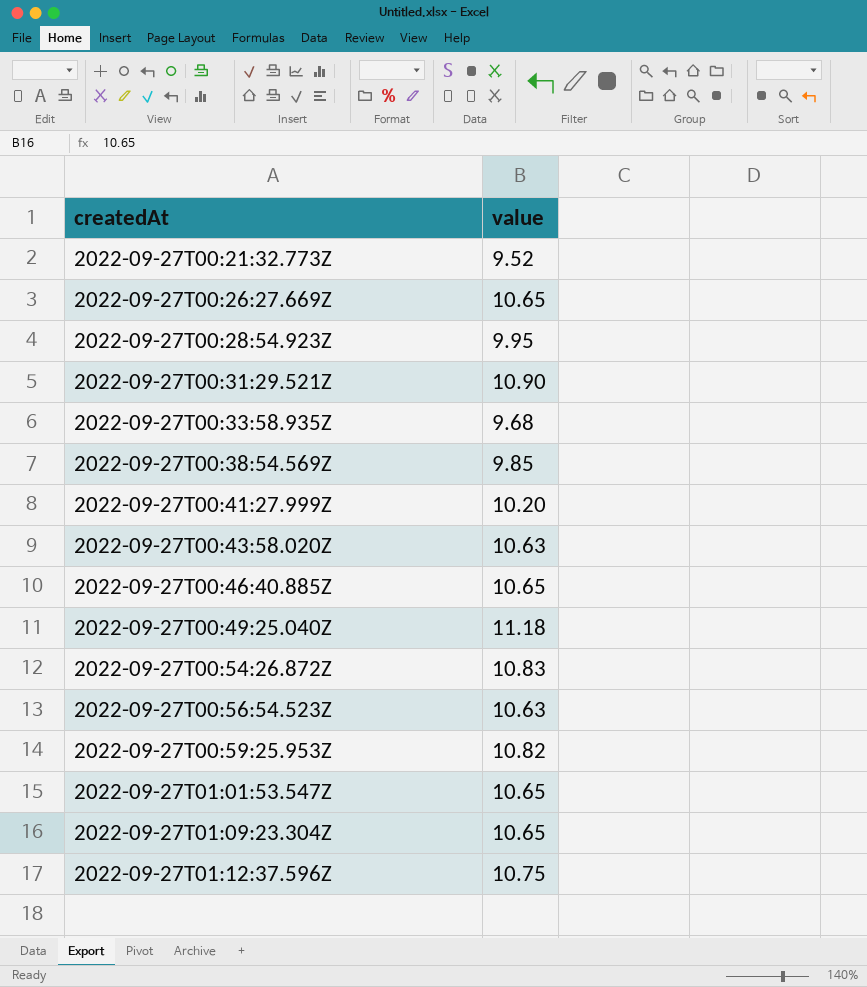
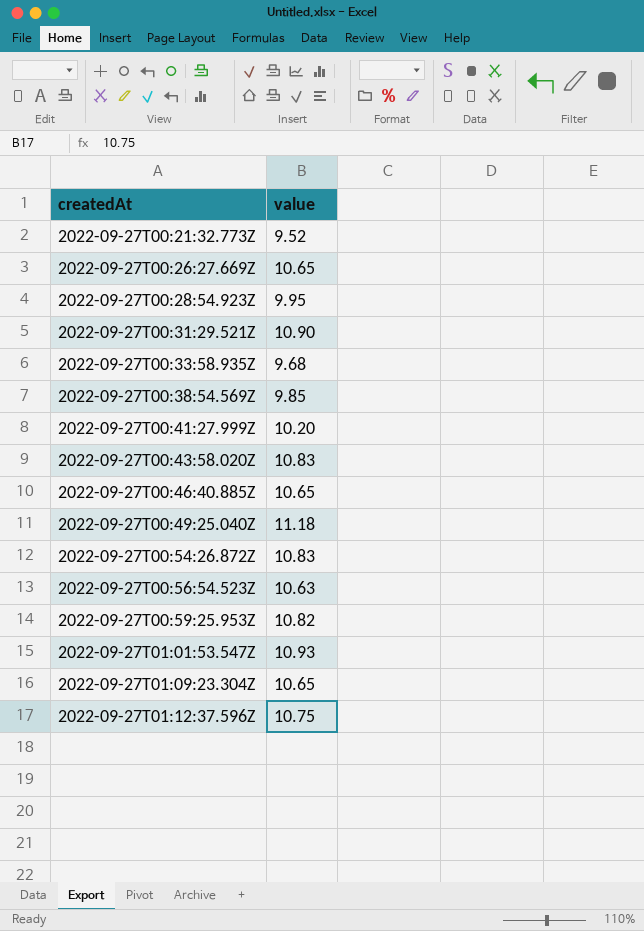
2022-09-27T00:43:58.020Z | value: 10.63 -> 10.83
2022-09-27T01:01:53.547Z | value: 10.65 -> 10.93

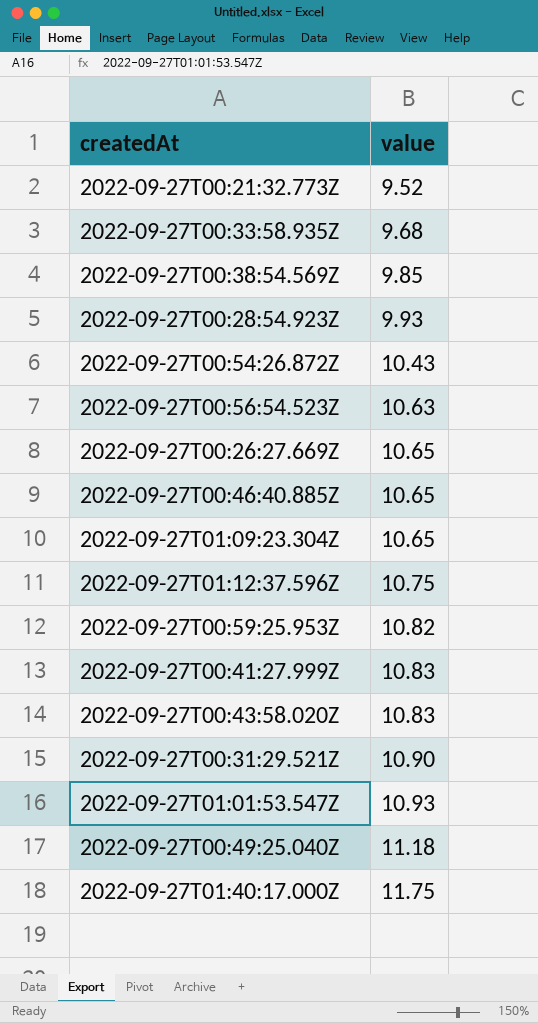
row order: createdAt ascending -> value ascending
2022-09-27T00:28:54.923Z | value: 9.95 -> 9.93
2022-09-27T00:54:26.872Z | value: 10.83 -> 10.43
2022-09-27T00:41:27.999Z | value: 10.20 -> 10.83
row 2022-09-27T01:40:17.000Z: none -> 11.75

